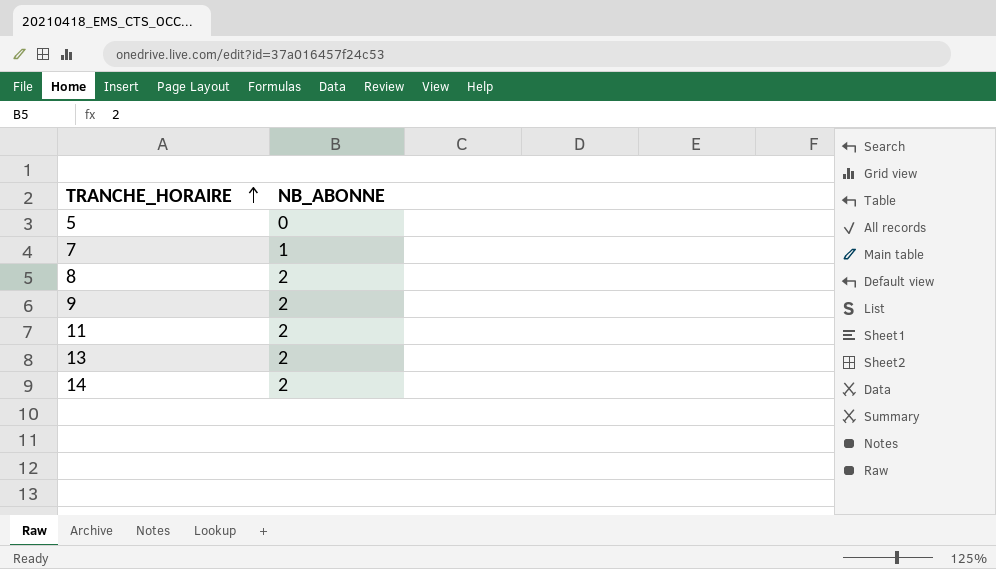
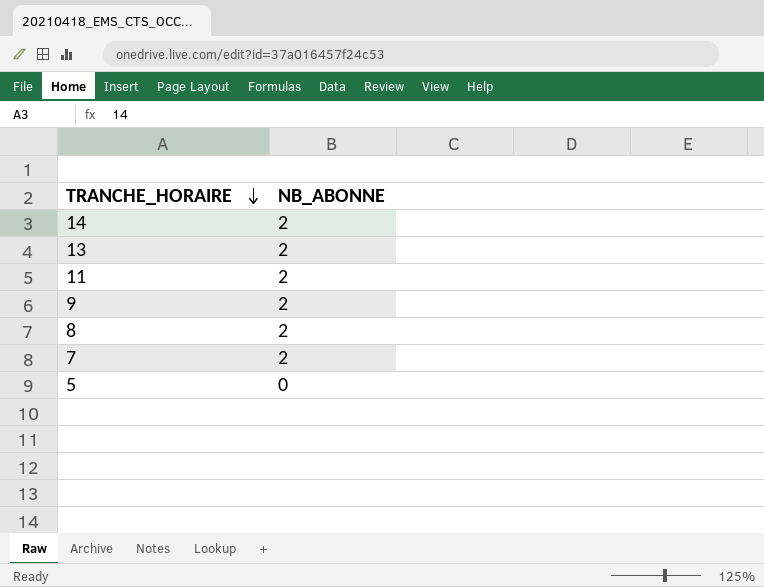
row order: TRANCHE_HORAIRE ascending -> TRANCHE_HORAIRE descending
7 | NB_ABONNE: 1 -> 2

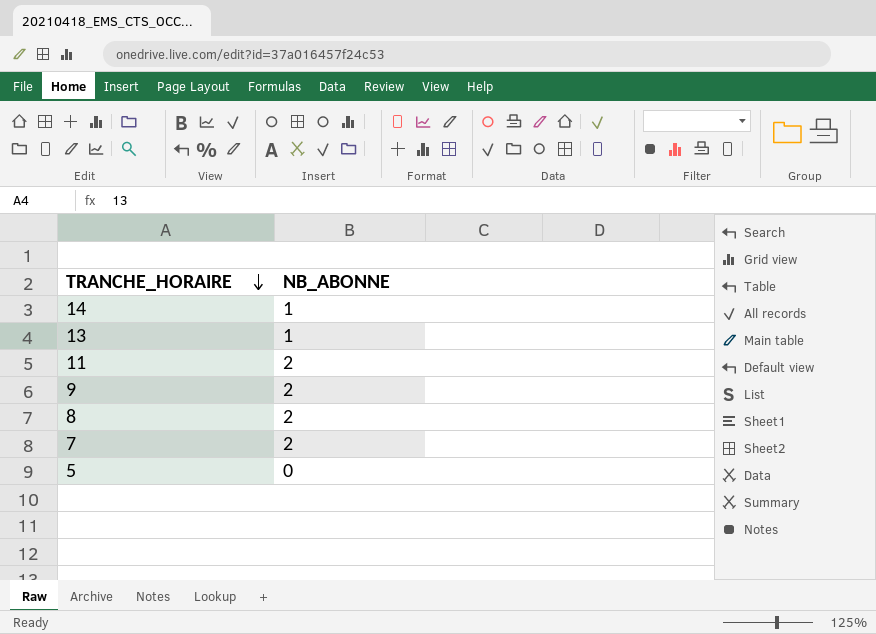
14 | NB_ABONNE: 2 -> 1
13 | NB_ABONNE: 2 -> 1

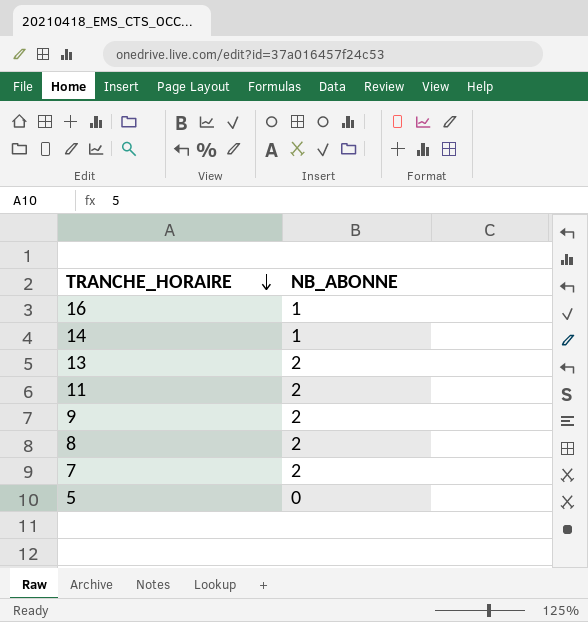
row 16: none -> 1
13 | NB_ABONNE: 1 -> 2

